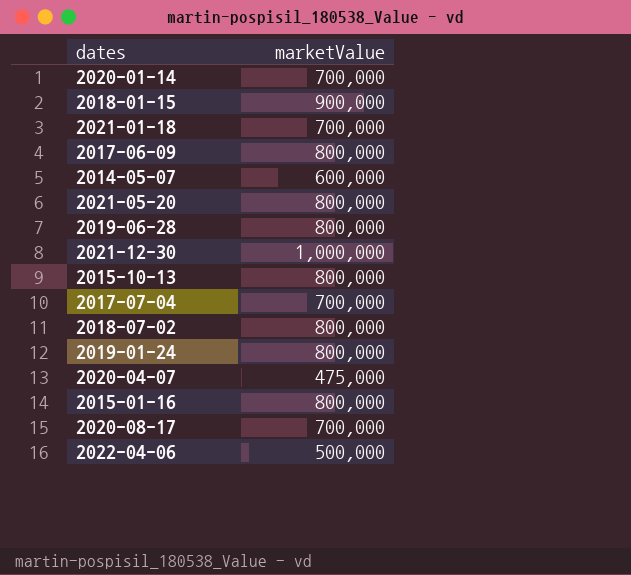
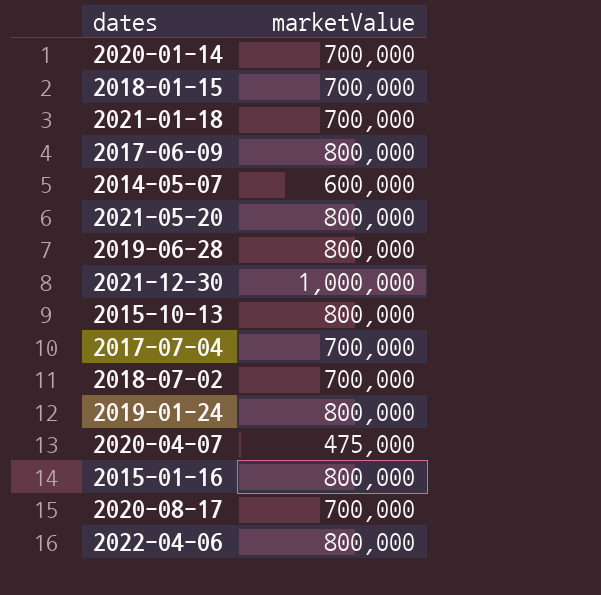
2018-01-15 | marketValue: 900,000 -> 700,000
2018-07-02 | marketValue: 800,000 -> 700,000
2022-04-06 | marketValue: 500,000 -> 800,000

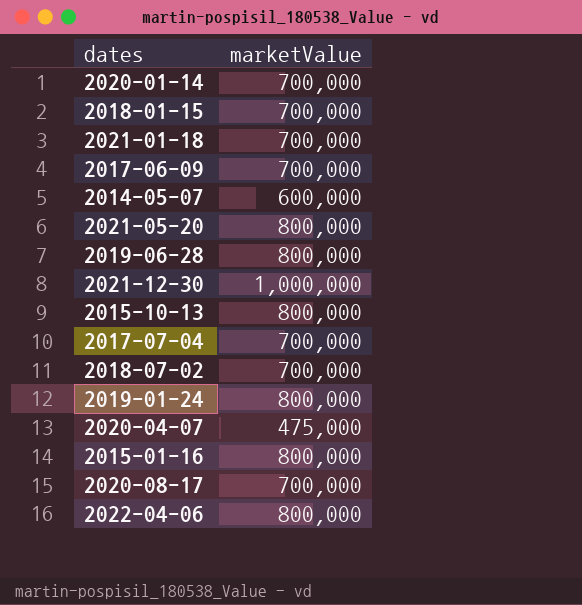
2017-06-09 | marketValue: 800,000 -> 700,000

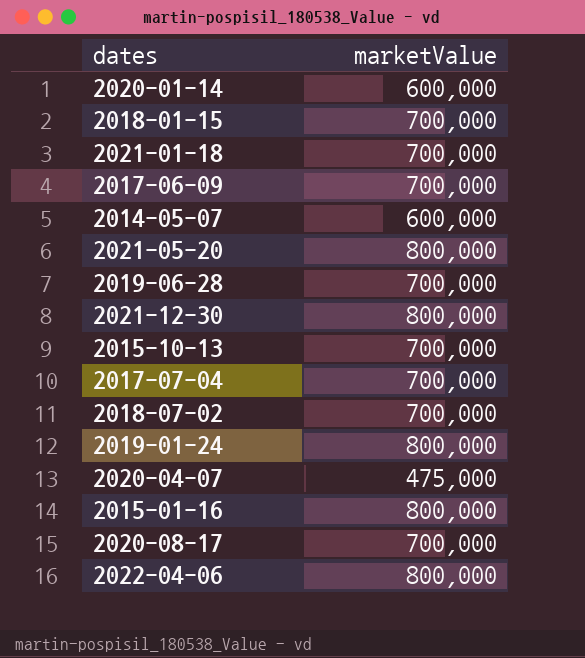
2020-01-14 | marketValue: 700,000 -> 600,000
2019-06-28 | marketValue: 800,000 -> 700,000
2021-12-30 | marketValue: 1,000,000 -> 800,000
2015-10-13 | marketValue: 800,000 -> 700,000

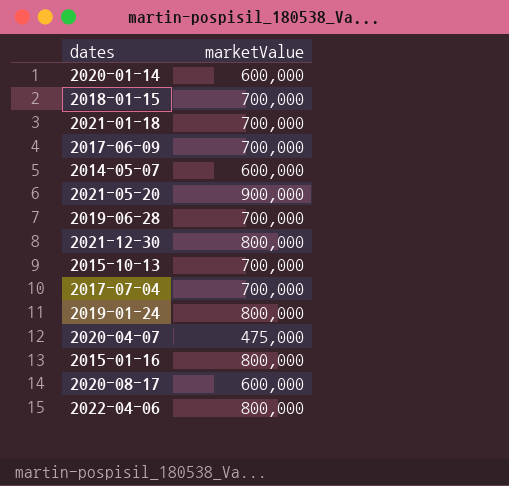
row 2018-07-02: 700,000 -> none
2021-05-20 | marketValue: 800,000 -> 900,000
2020-08-17 | marketValue: 700,000 -> 600,000

